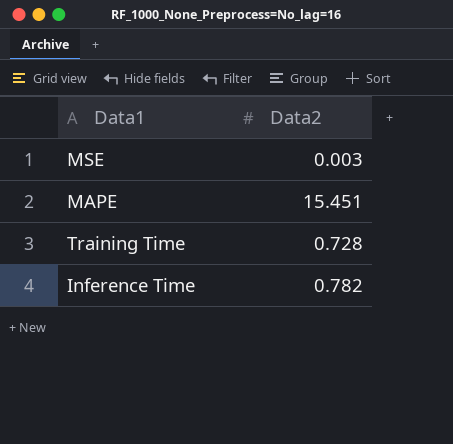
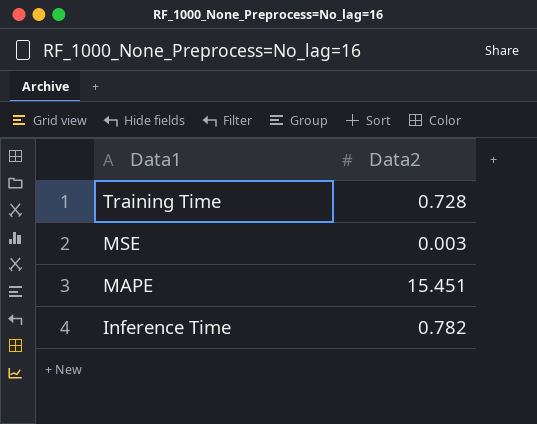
row order: none -> Data1 descending

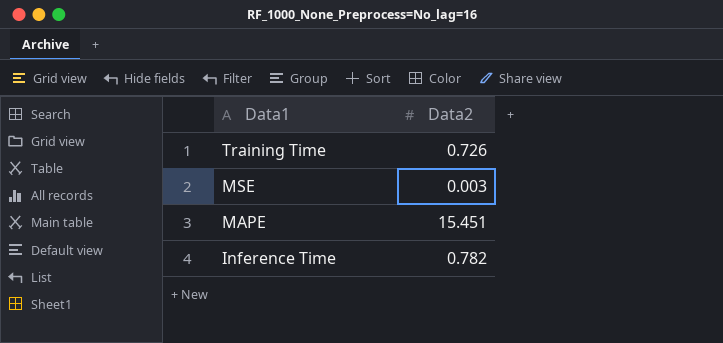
Training Time | Data2: 0.728 -> 0.726

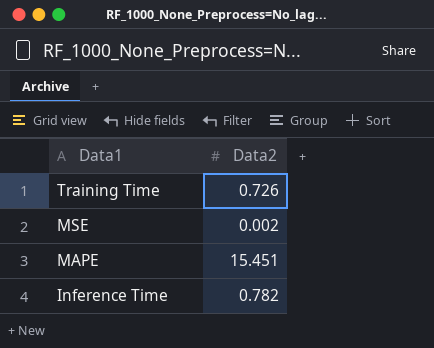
MSE | Data2: 0.003 -> 0.002

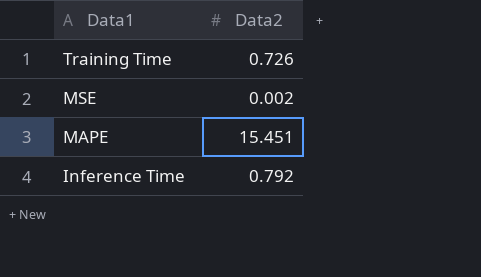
Inference Time | Data2: 0.782 -> 0.792

